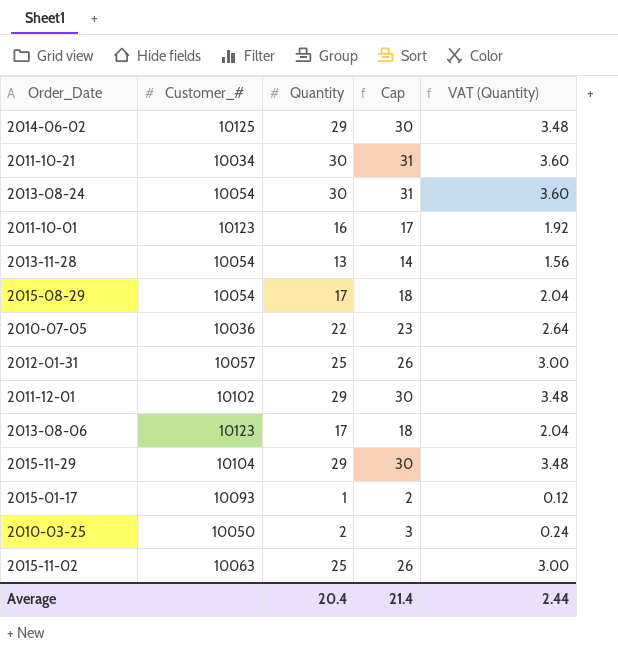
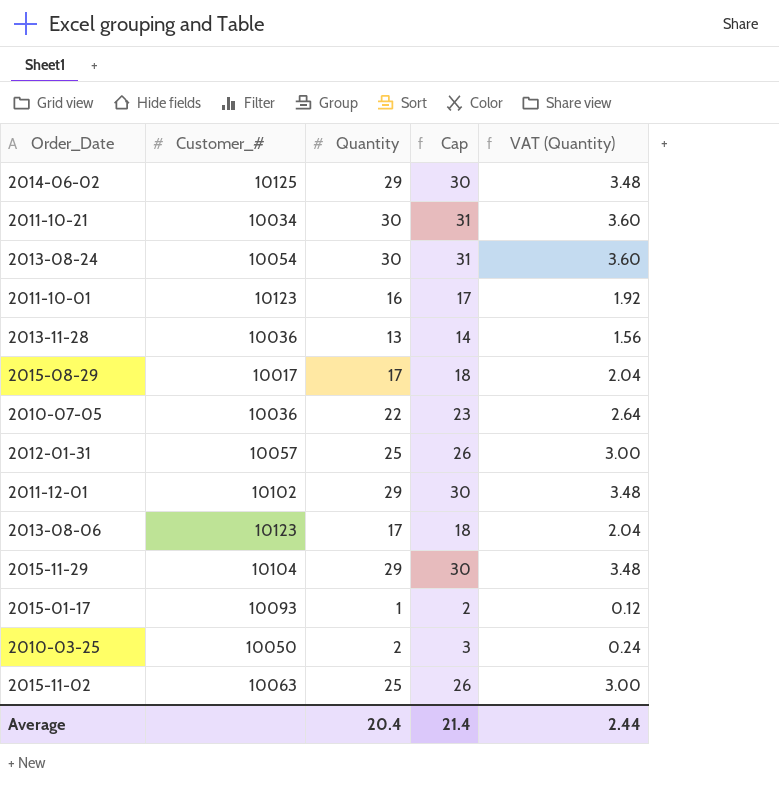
2013-11-28 | Customer_#: 10054 -> 10036
2015-08-29 | Customer_#: 10054 -> 10017

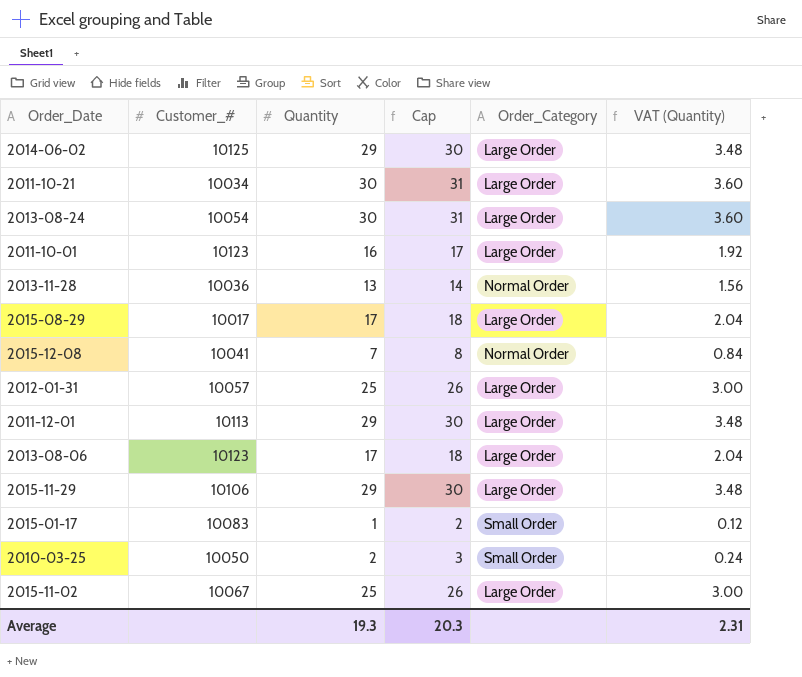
column Order_Category | position: none -> 5
row 2010-07-05: 10036 | 22 | 23 | 2.64 -> none
row 2015-12-08: none -> 10041 | 7 | 8 | Normal Order | 0.84
2011-12-01 | Customer_#: 10102 -> 10113
2015-11-29 | Customer_#: 10104 -> 10106
2015-01-17 | Customer_#: 10093 -> 10083
2015-11-02 | Customer_#: 10063 -> 10067
Average | Quantity: 20.4 -> 19.3
Average | Cap: 21.4 -> 20.3
Average | VAT (Quantity): 2.44 -> 2.31

